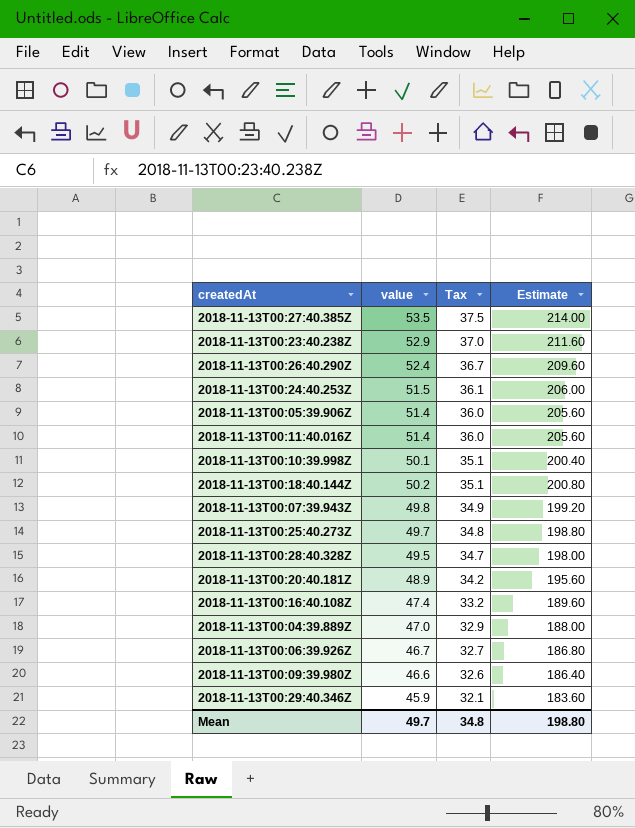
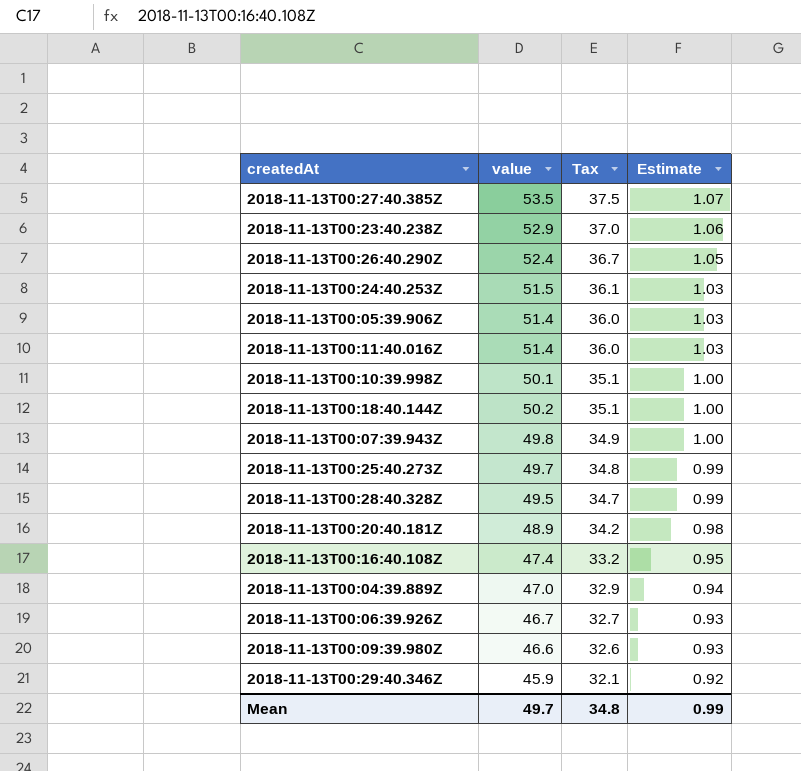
column Estimate | formula: [value] * 4 -> [value] * 0.02
Mean | Estimate: 198.80 -> 0.99

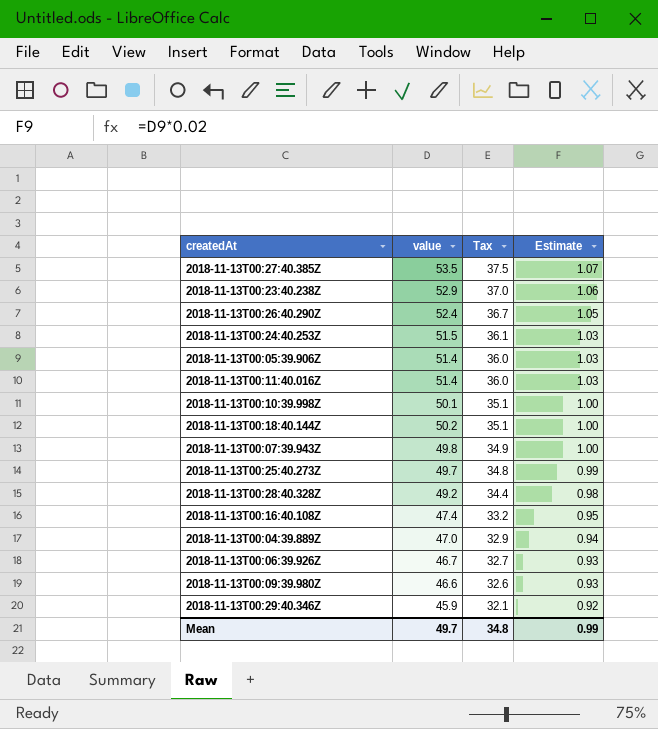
row 2018-11-13T00:20:40.181Z: 48.9 | 34.2 | 0.98 -> none
2018-11-13T00:28:40.328Z | value: 49.5 -> 49.2
2018-11-13T00:28:40.328Z | Tax: 34.7 -> 34.4
2018-11-13T00:28:40.328Z | Estimate: 0.99 -> 0.98

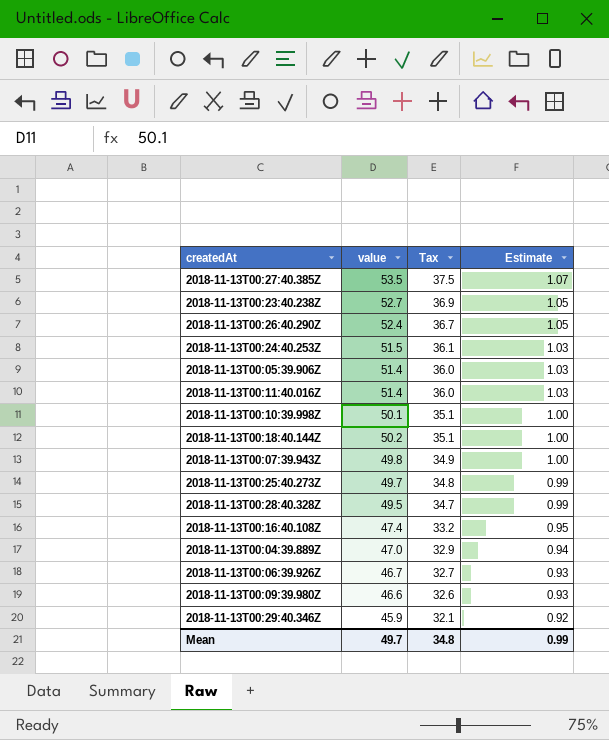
2018-11-13T00:23:40.238Z | value: 52.9 -> 52.7
2018-11-13T00:23:40.238Z | Tax: 37.0 -> 36.9
2018-11-13T00:23:40.238Z | Estimate: 1.06 -> 1.05
2018-11-13T00:28:40.328Z | value: 49.2 -> 49.5
2018-11-13T00:28:40.328Z | Tax: 34.4 -> 34.7
2018-11-13T00:28:40.328Z | Estimate: 0.98 -> 0.99

